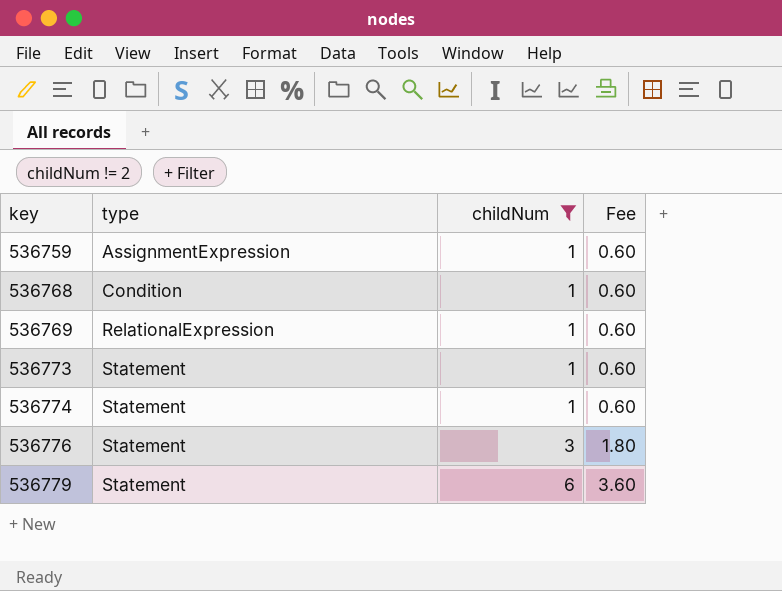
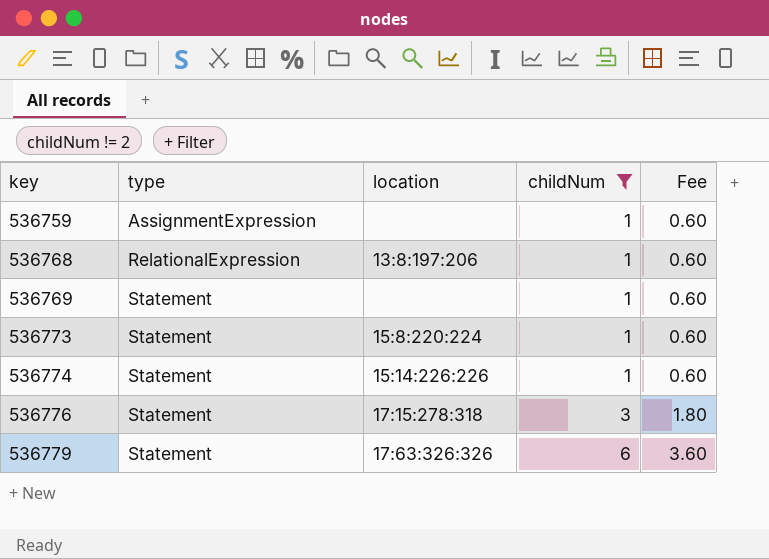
column location | position: none -> 3
536768 | type: Condition -> RelationalExpression
536769 | type: RelationalExpression -> Statement

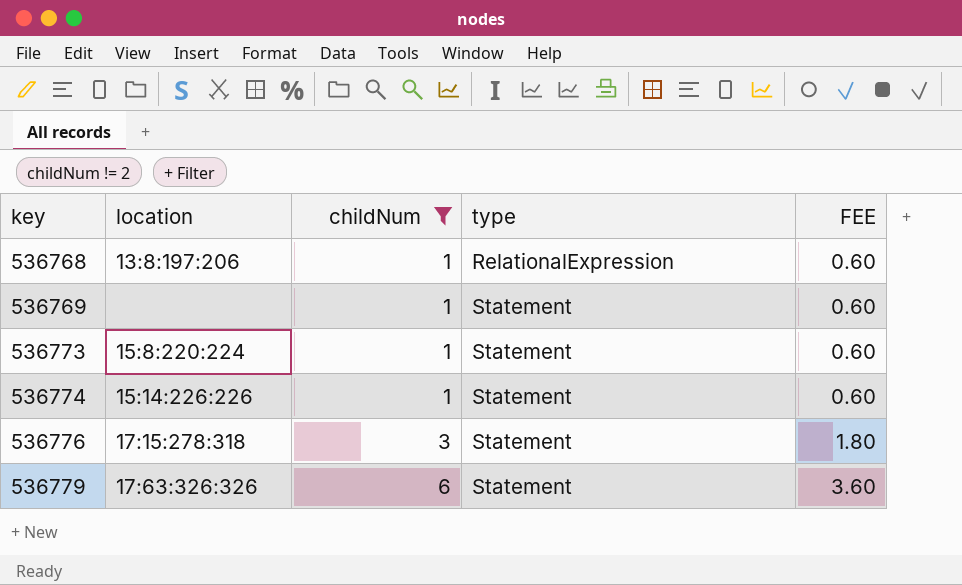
column type | position: 2 -> 4
column name: Fee -> FEE
row 536759: AssignmentExpression | none | 1 | 0.60 -> none

